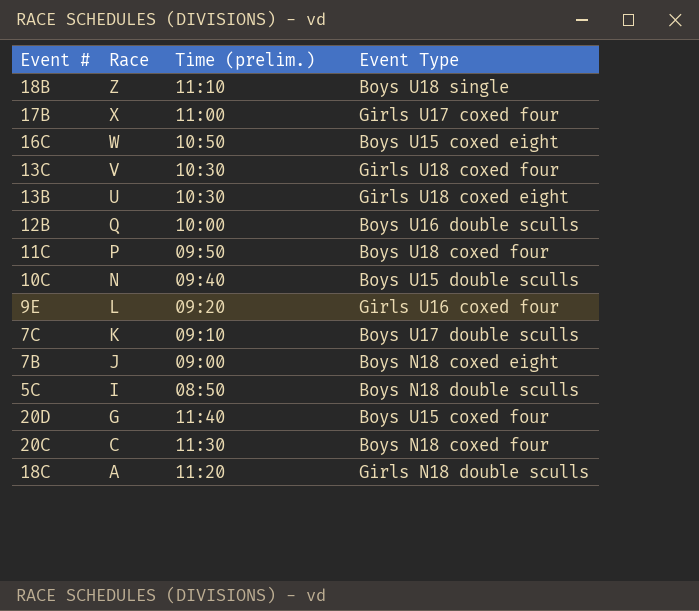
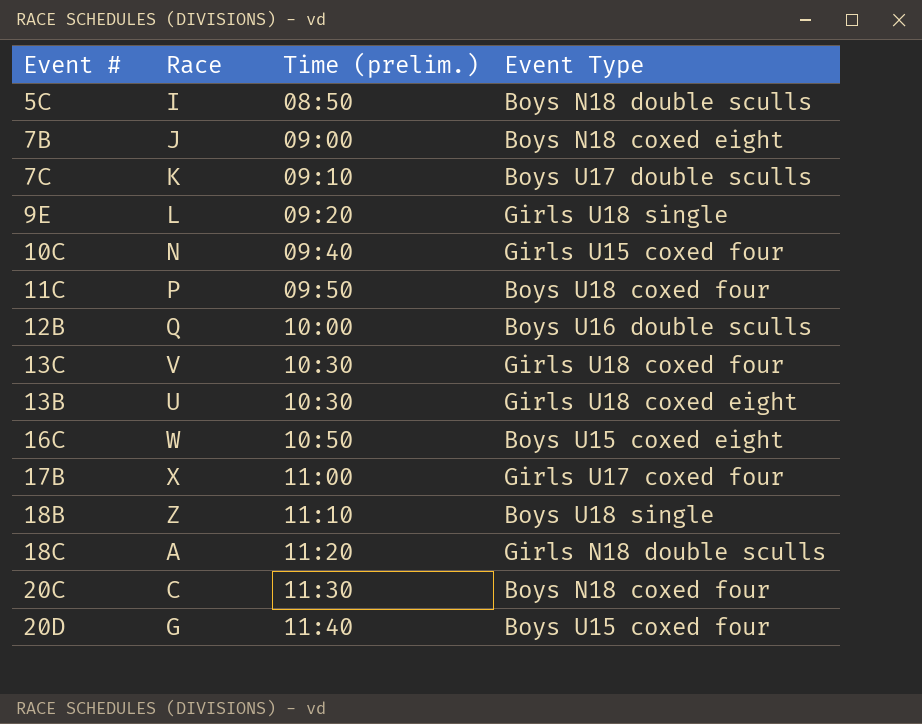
row order: Race descending -> Time (prelim.) ascending
9E | Event Type: Girls U16 coxed four -> Girls U18 single
10C | Event Type: Boys U15 double sculls -> Girls U15 coxed four

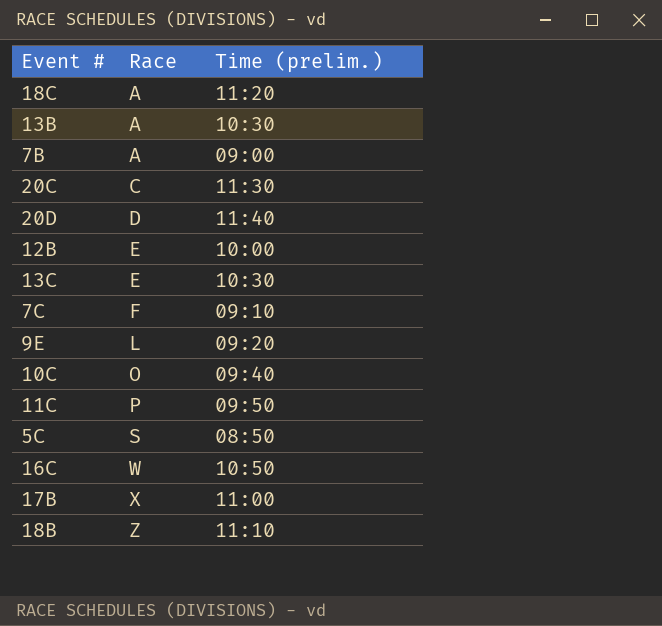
row order: Time (prelim.) ascending -> Race ascending
column Event Type | position: 4 -> none
13B | Race: U -> A
7B | Race: J -> A
20D | Race: G -> D
12B | Race: Q -> E
13C | Race: V -> E
7C | Race: K -> F
10C | Race: N -> O
5C | Race: I -> S

